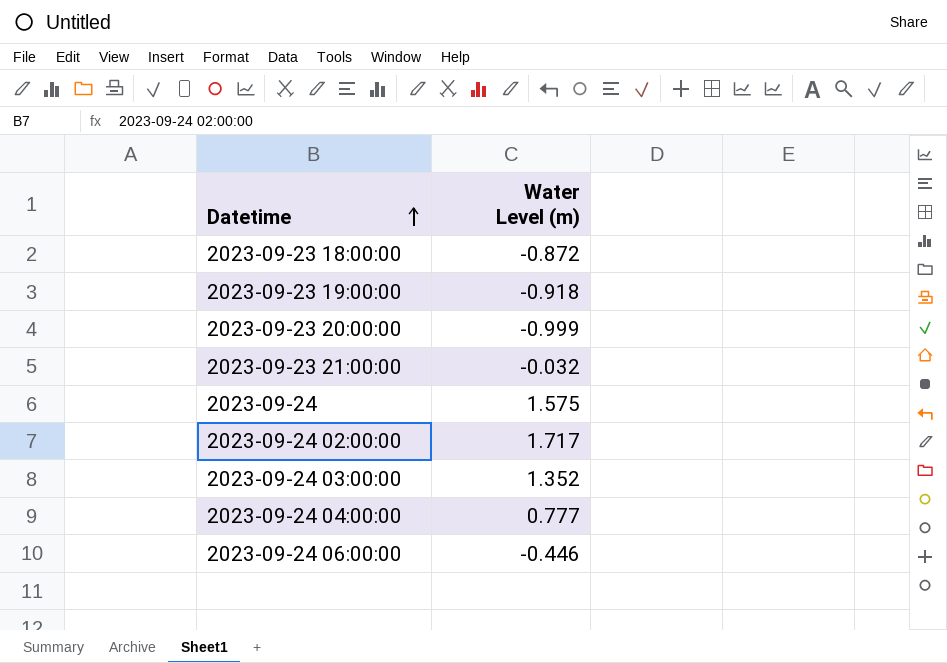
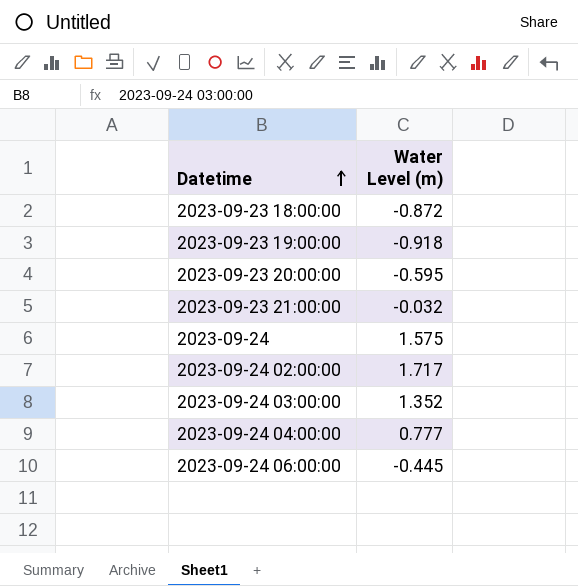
2023-09-23 20:00:00 | Water Level (m): -0.999 -> -0.595
2023-09-24 06:00:00 | Water Level (m): -0.446 -> -0.445

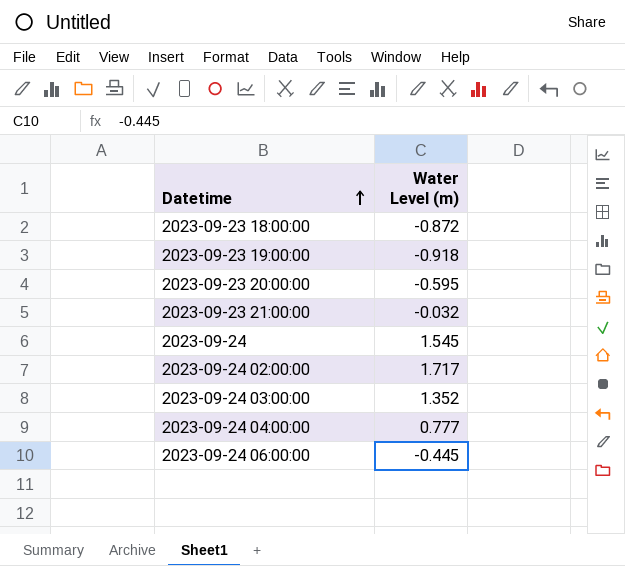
2023-09-24 | Water Level (m): 1.575 -> 1.545

